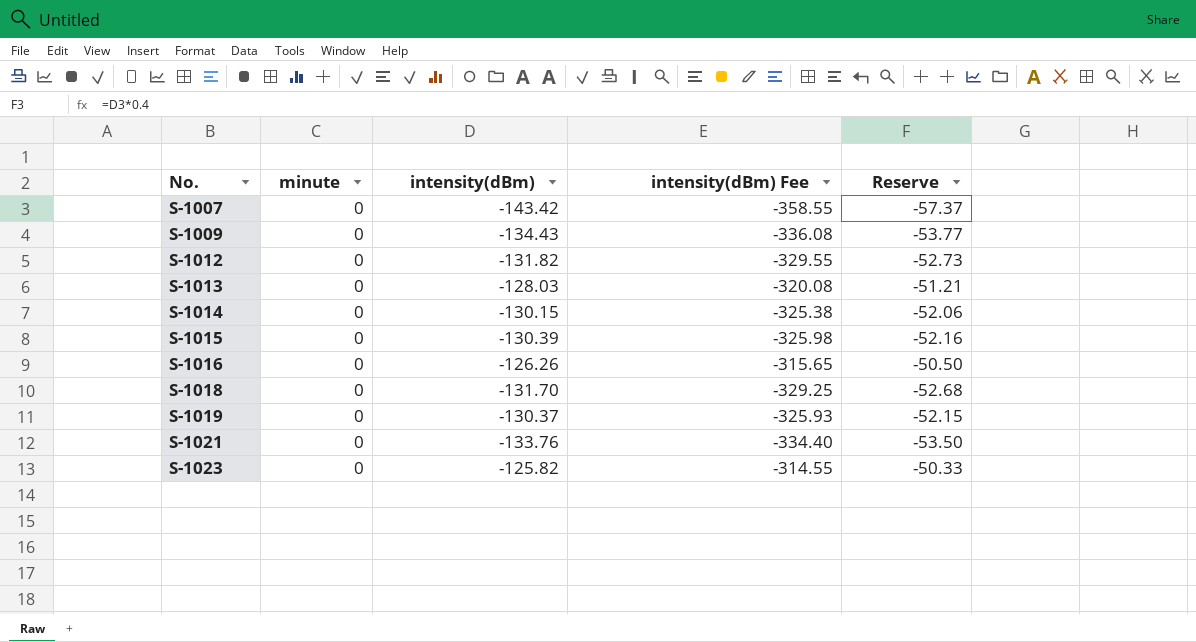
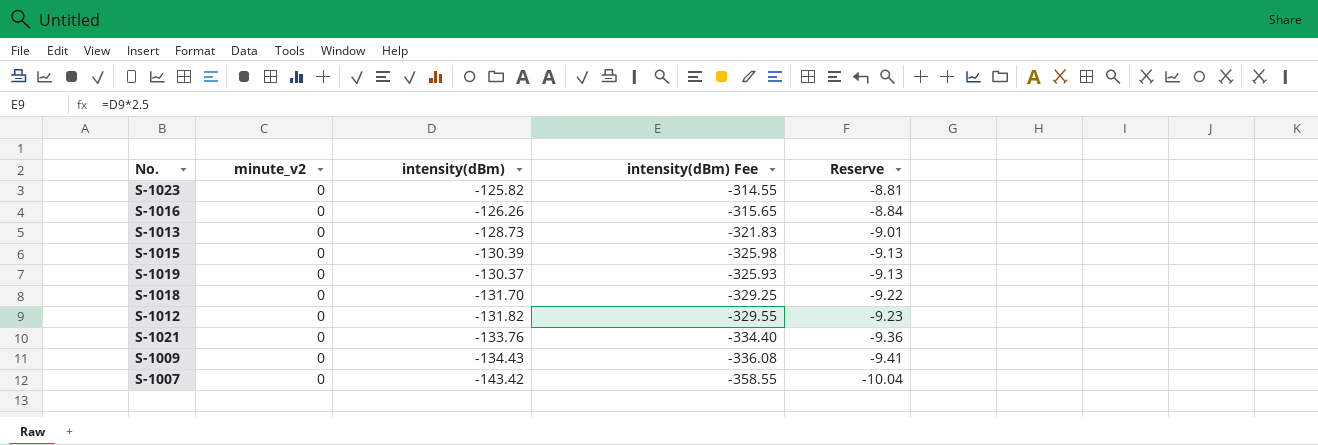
row order: No. ascending -> Reserve descending
column name: minute -> minute_v2
column Reserve | formula: [intensity(dBm)] * 0.4 -> [intensity(dBm)] * 0.07
row S-1014: 0 | -130.15 | -325.38 | -52.06 -> none
S-1013 | intensity(dBm): -128.03 -> -128.73
S-1013 | intensity(dBm) Fee: -320.08 -> -321.83

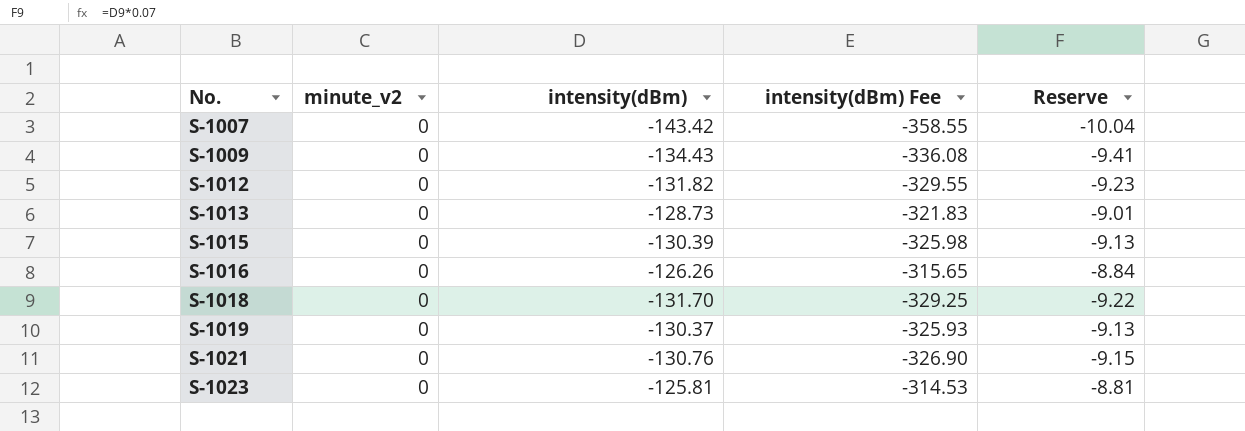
row order: Reserve descending -> No. ascending
S-1021 | intensity(dBm): -133.76 -> -130.76
S-1021 | intensity(dBm) Fee: -334.40 -> -326.90
S-1021 | Reserve: -9.36 -> -9.15
S-1023 | intensity(dBm): -125.82 -> -125.81
S-1023 | intensity(dBm) Fee: -314.55 -> -314.53

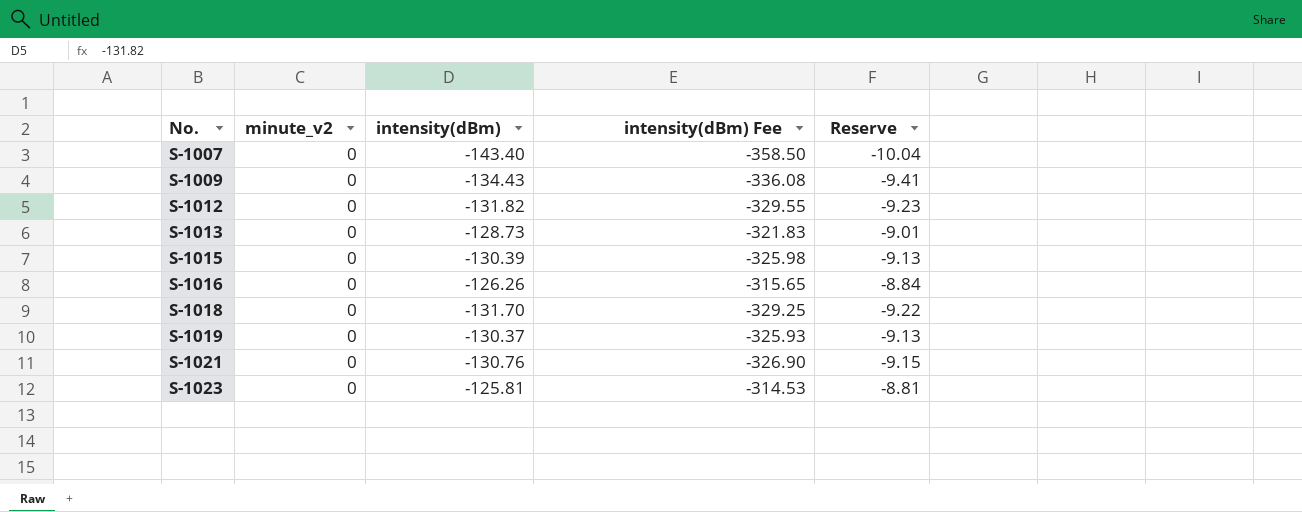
S-1007 | intensity(dBm): -143.42 -> -143.40
S-1007 | intensity(dBm) Fee: -358.55 -> -358.50

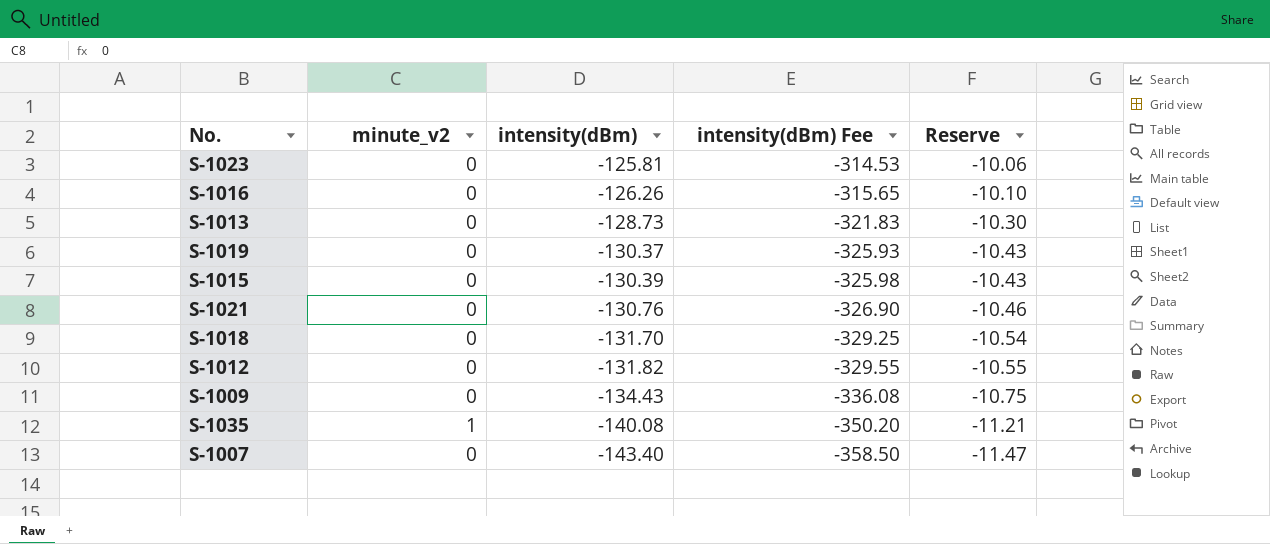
row order: No. ascending -> intensity(dBm) descending
column Reserve | formula: [intensity(dBm)] * 0.07 -> [intensity(dBm)] * 0.08
row S-1035: none -> 1 | -140.08 | -350.20 | -11.21

